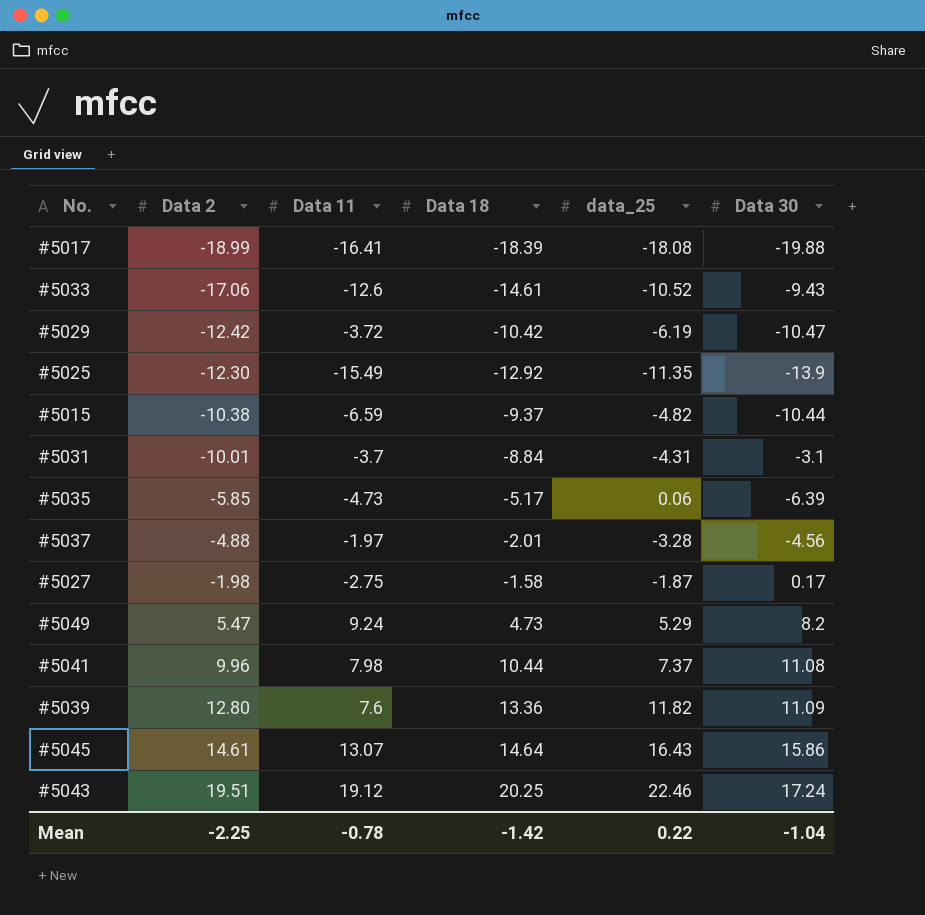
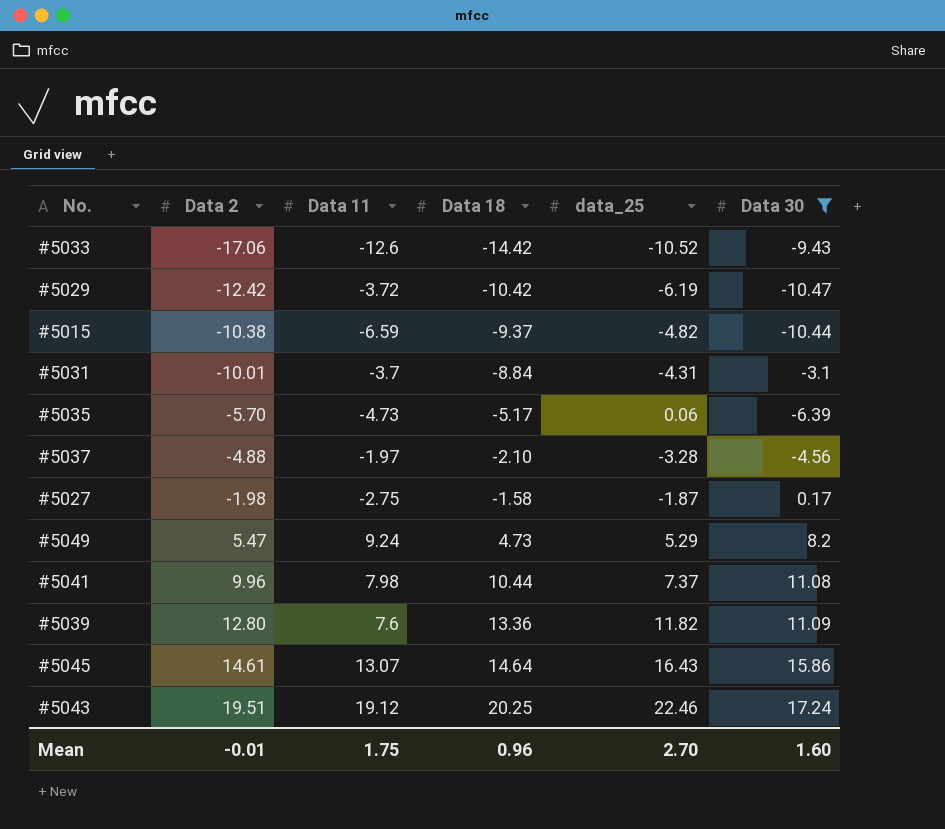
filter: none -> Data 30 >= -10.47
#5033 | Data 18: -14.61 -> -14.42
#5035 | Data 2: -5.85 -> -5.70
#5037 | Data 18: -2.01 -> -2.10
Mean | Data 2: -2.25 -> -0.01
Mean | Data 11: -0.78 -> 1.75
Mean | Data 18: -1.42 -> 0.96
Mean | data_25: 0.22 -> 2.70
Mean | Data 30: -1.04 -> 1.60

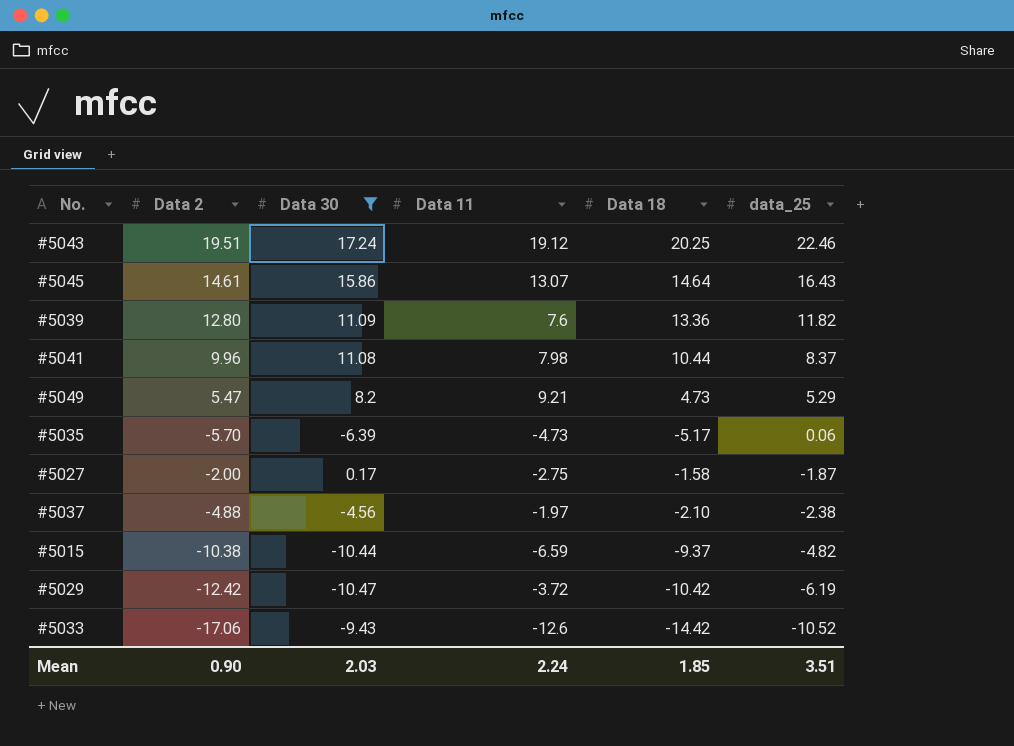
row order: Data 2 ascending -> data_25 descending
column Data 30 | position: 6 -> 3
row #5031: -10.01 | -3.7 | -8.84 | -4.31 | -3.1 -> none
#5041 | data_25: 7.37 -> 8.37
#5049 | Data 11: 9.24 -> 9.21
#5027 | Data 2: -1.98 -> -2.00
#5037 | data_25: -3.28 -> -2.38
Mean | Data 2: -0.01 -> 0.90
Mean | Data 30: 1.60 -> 2.03
Mean | Data 11: 1.75 -> 2.24
Mean | Data 18: 0.96 -> 1.85
Mean | data_25: 2.70 -> 3.51

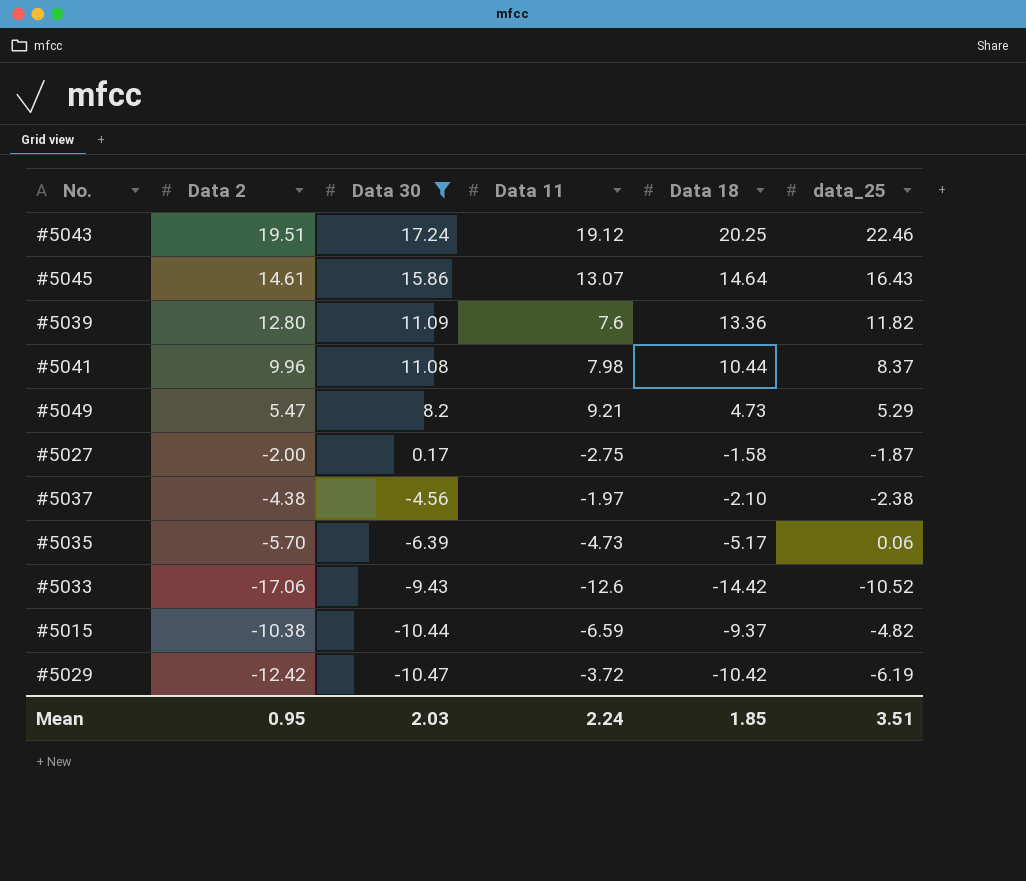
row order: data_25 descending -> Data 30 descending
#5037 | Data 2: -4.88 -> -4.38
Mean | Data 2: 0.90 -> 0.95

